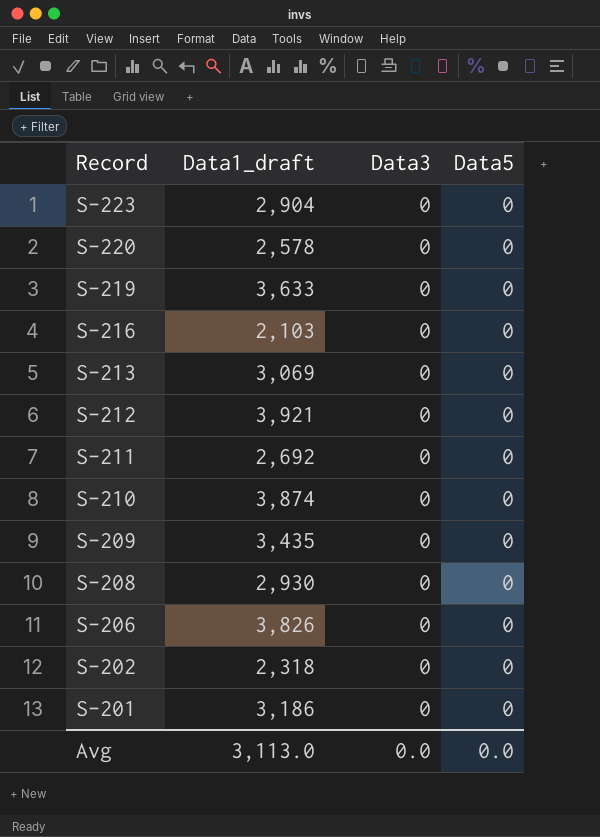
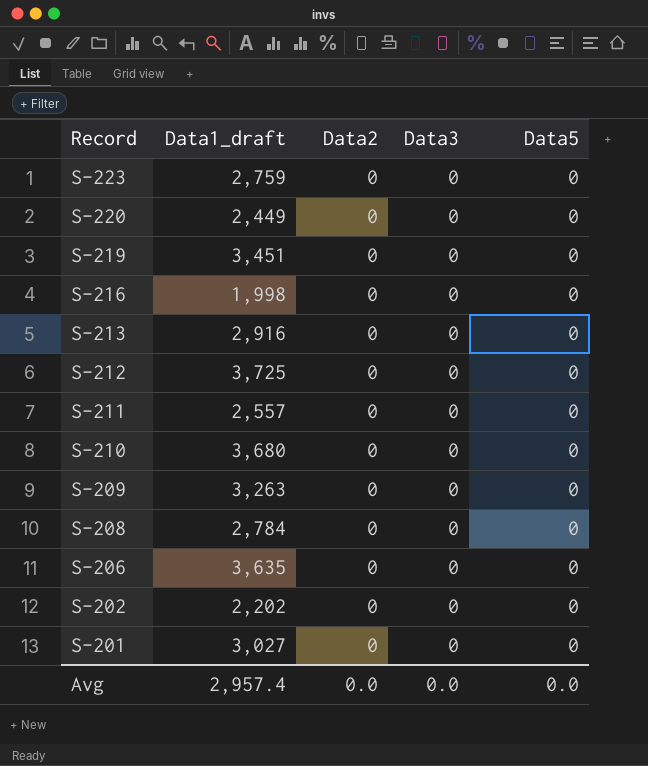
column Data2 | position: none -> 3
S-223 | Data1_draft: 2,904 -> 2,759
S-220 | Data1_draft: 2,578 -> 2,449
S-219 | Data1_draft: 3,633 -> 3,451
S-216 | Data1_draft: 2,103 -> 1,998
S-213 | Data1_draft: 3,069 -> 2,916
S-212 | Data1_draft: 3,921 -> 3,725
S-211 | Data1_draft: 2,692 -> 2,557
S-210 | Data1_draft: 3,874 -> 3,680
S-209 | Data1_draft: 3,435 -> 3,263
S-208 | Data1_draft: 2,930 -> 2,784
S-206 | Data1_draft: 3,826 -> 3,635
S-202 | Data1_draft: 2,318 -> 2,202
S-201 | Data1_draft: 3,186 -> 3,027
Avg | Data1_draft: 3,113.0 -> 2,957.4

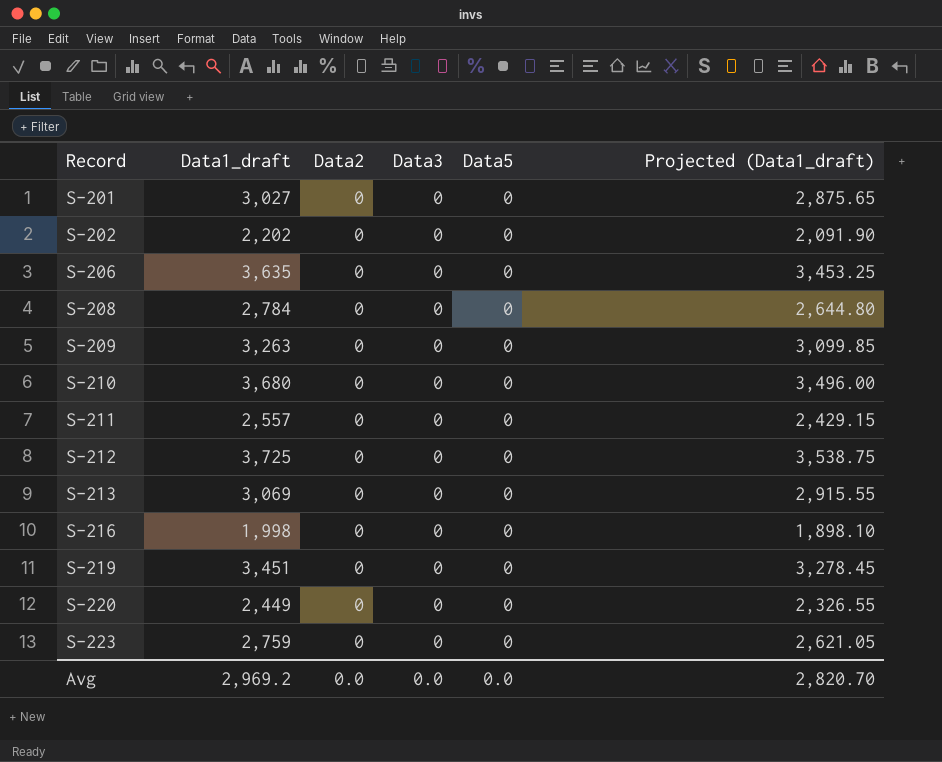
row order: Record descending -> Record ascending
column Projected (Data1_draft) | formula: none -> [Data1_draft] * 0.95
S-213 | Data1_draft: 2,916 -> 3,069
Avg | Data1_draft: 2,957.4 -> 2,969.2

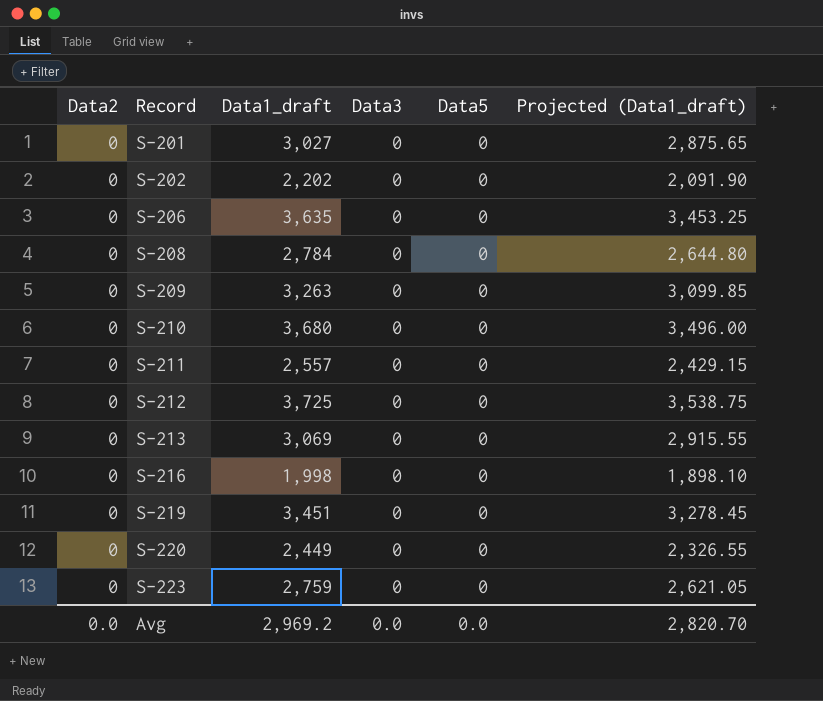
column Data2 | position: 3 -> 1

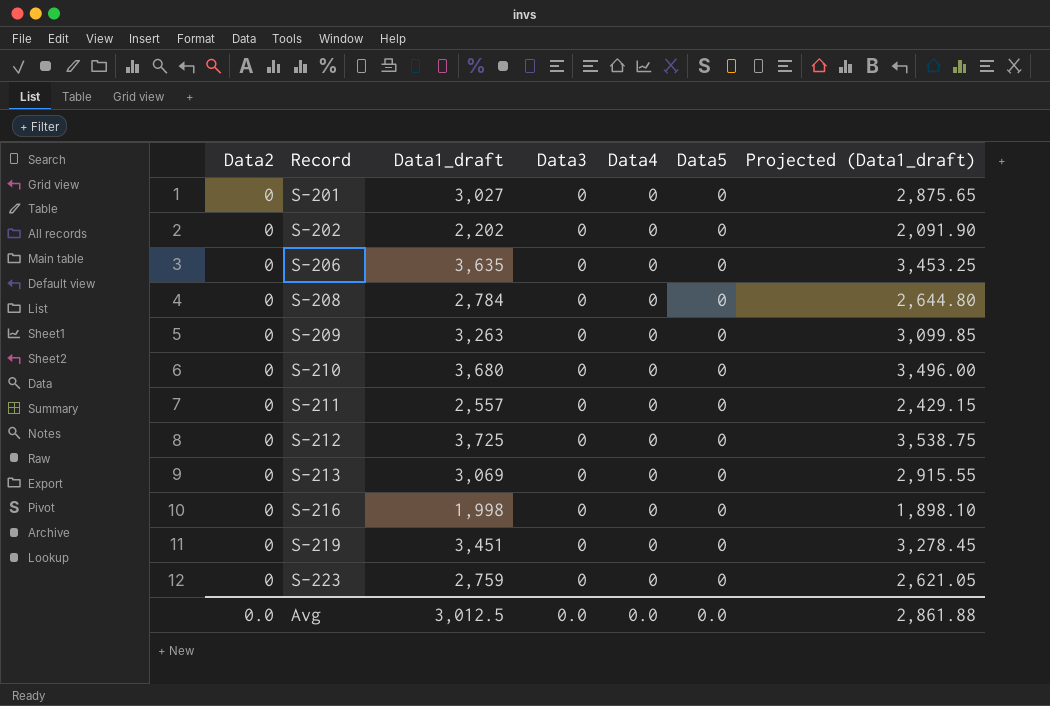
column Data4 | position: none -> 5
row S-220: 0 | 2,449 | 0 | 0 | 2,326.55 -> none
Avg | Data1_draft: 2,969.2 -> 3,012.5
Avg | Projected (Data1_draft): 2,820.70 -> 2,861.88

